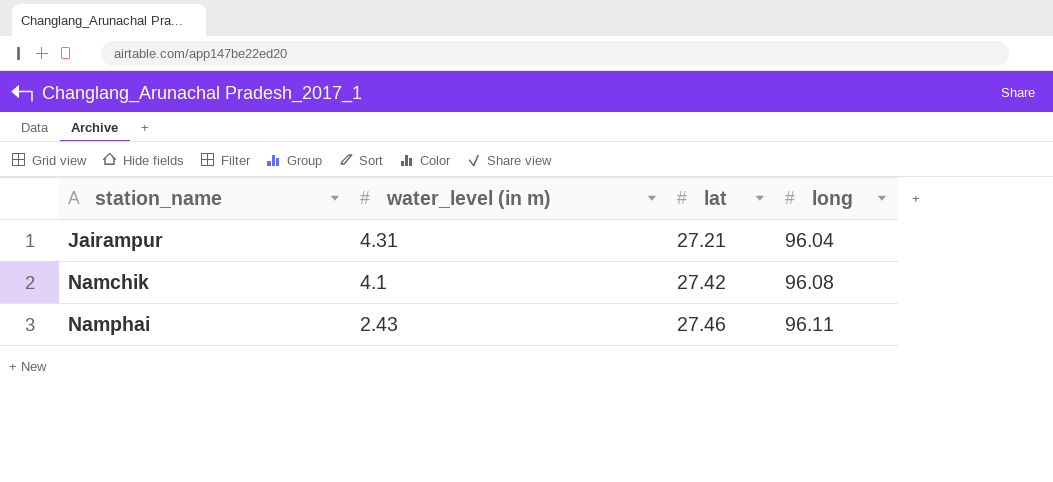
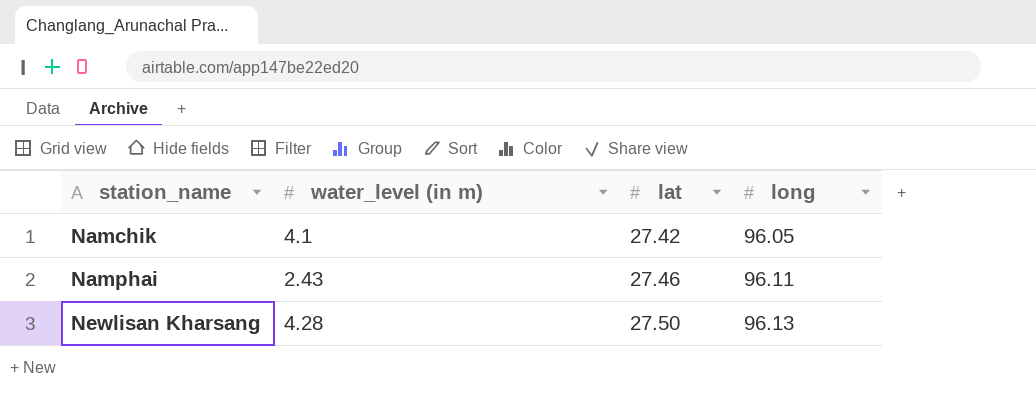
row Jairampur: 4.31 | 27.21 | 96.04 -> none
Namchik | long: 96.08 -> 96.05
row Newlisan Kharsang: none -> 4.28 | 27.50 | 96.13

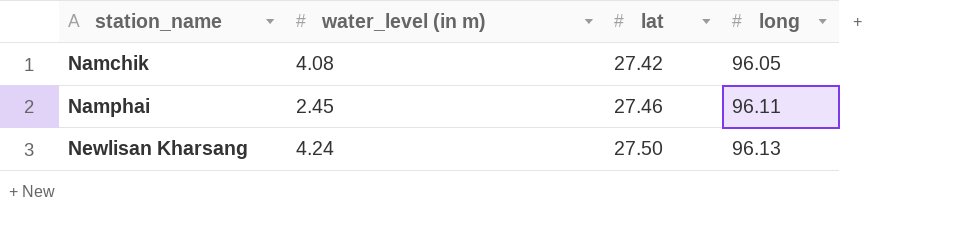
Namchik | water_level (in m): 4.1 -> 4.08
Namphai | water_level (in m): 2.43 -> 2.45
Newlisan Kharsang | water_level (in m): 4.28 -> 4.24

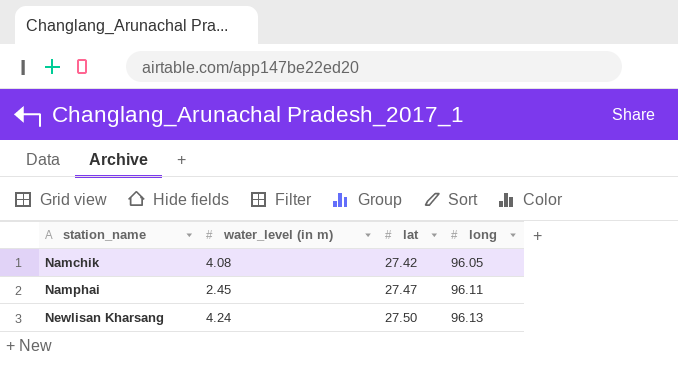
Namphai | lat: 27.46 -> 27.47

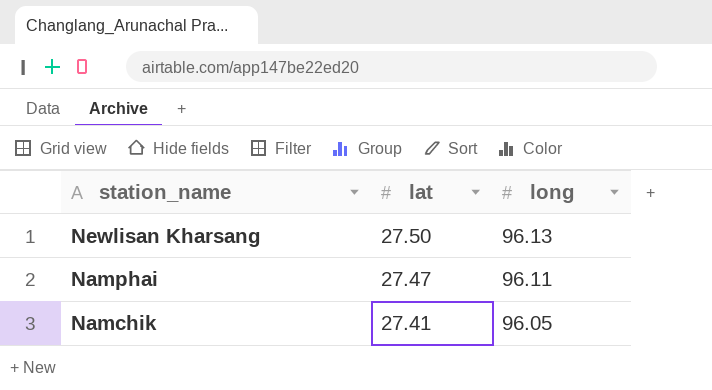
row order: station_name ascending -> station_name descending
column water_level (in m) | position: 2 -> none
Namchik | lat: 27.42 -> 27.41

